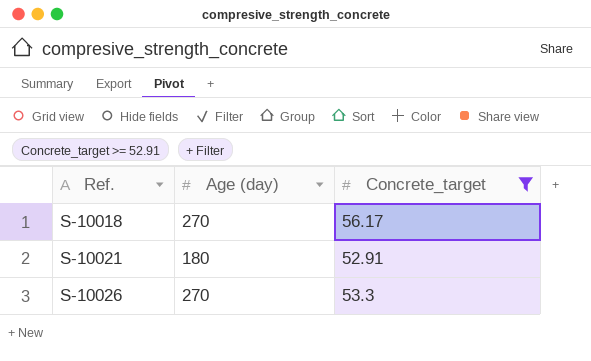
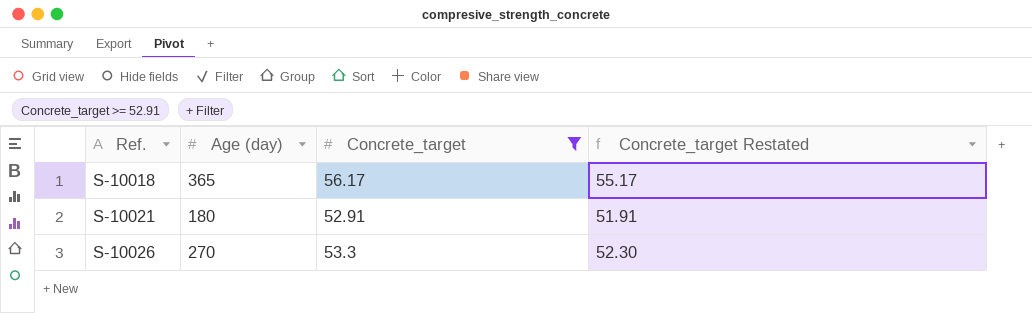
column Concrete_target Restated | formula: none -> [Concrete_target] - 1
S-10018 | Age (day): 270 -> 365

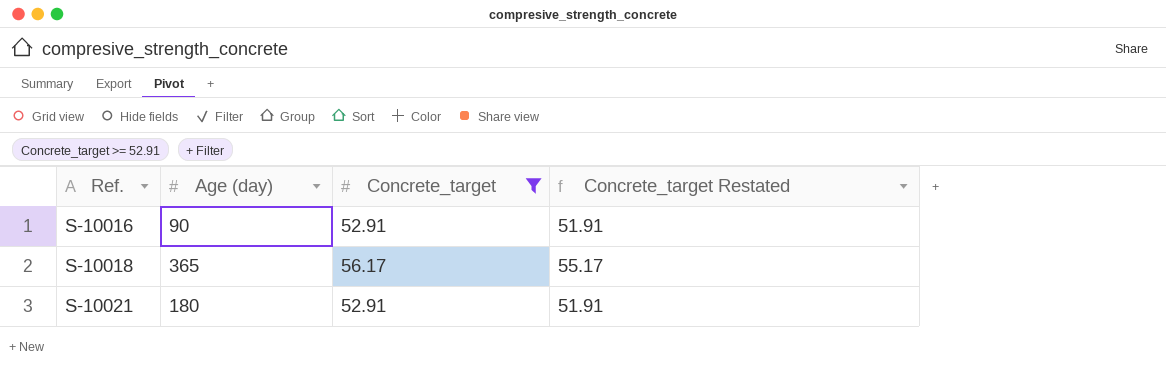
row S-10026: 270 | 53.3 | 52.30 -> none
row S-10016: none -> 90 | 52.91 | 51.91

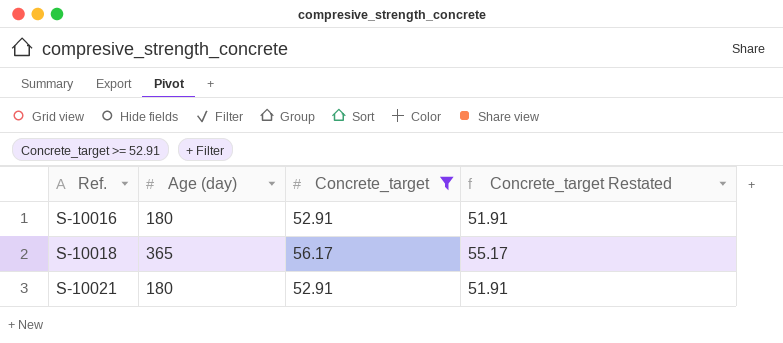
S-10016 | Age (day): 90 -> 180

